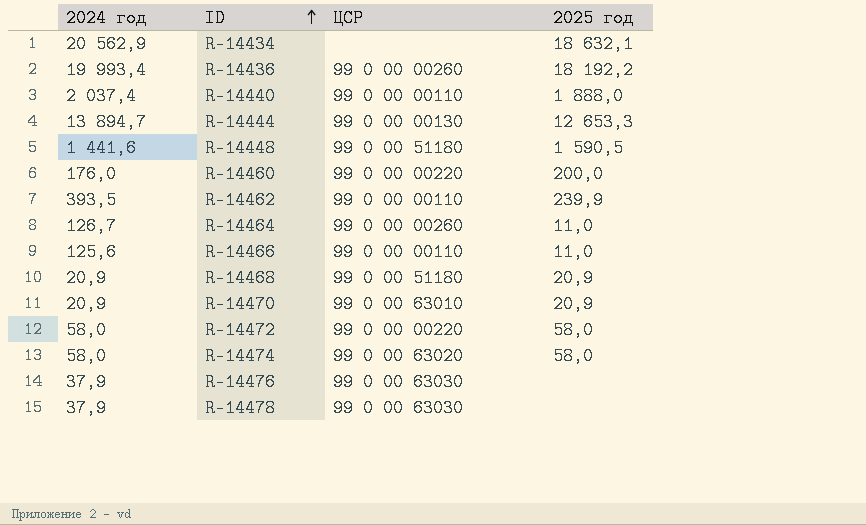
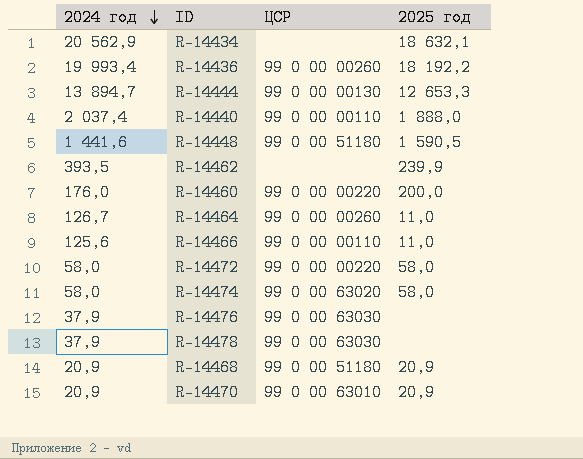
row order: ID ascending -> 2024 год descending
R-14462 | ЦСР: 99 0 00 00110 -> none

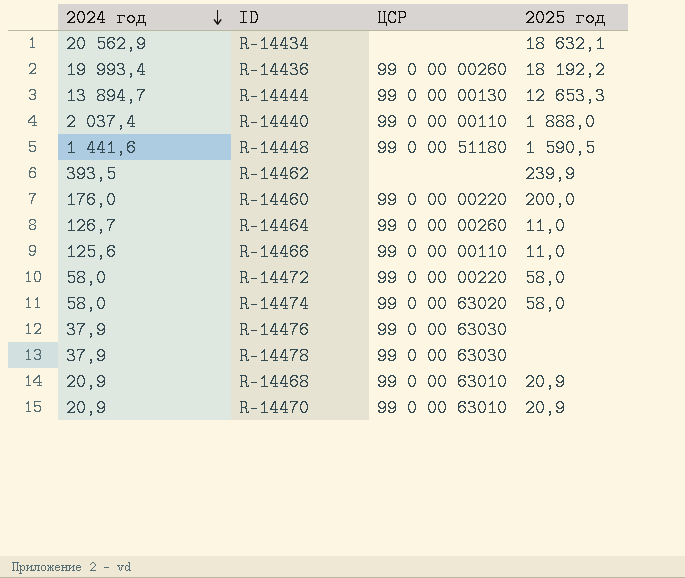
R-14468 | ЦСР: 99 0 00 51180 -> 99 0 00 63010

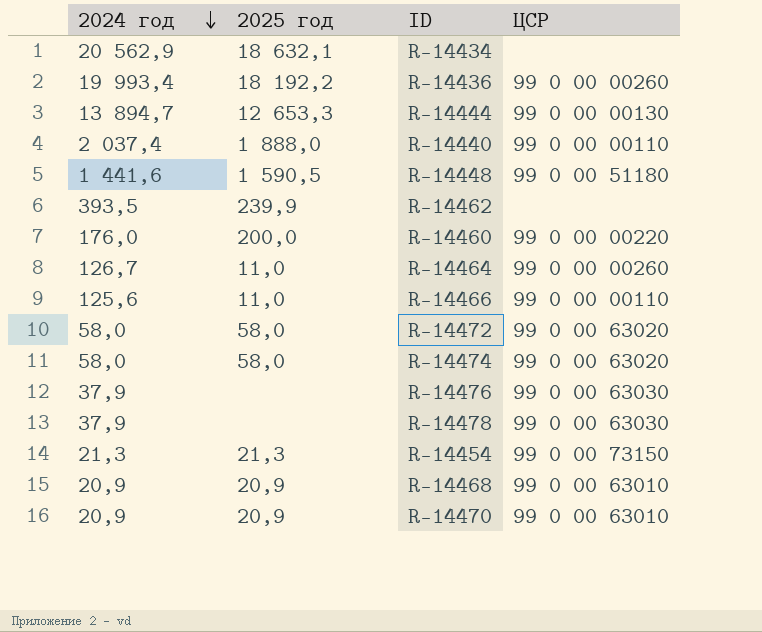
column 2025 год | position: 4 -> 2
R-14472 | ЦСР: 99 0 00 00220 -> 99 0 00 63020
row R-14454: none -> 21,3 | 21,3 | 99 0 00 73150

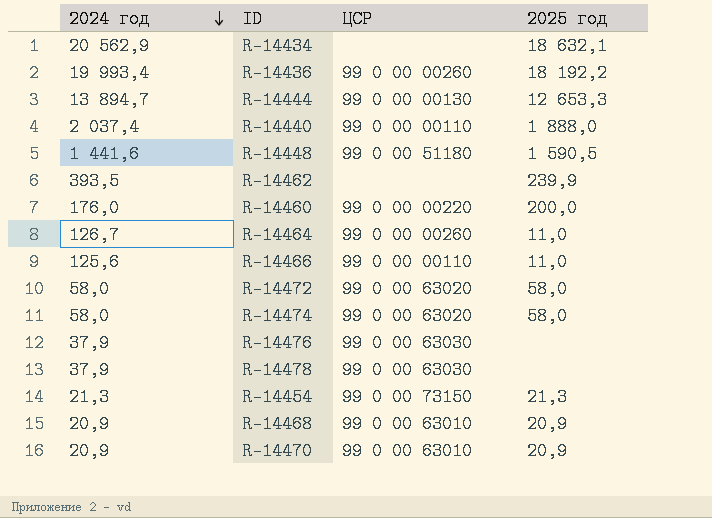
column 2025 год | position: 2 -> 4

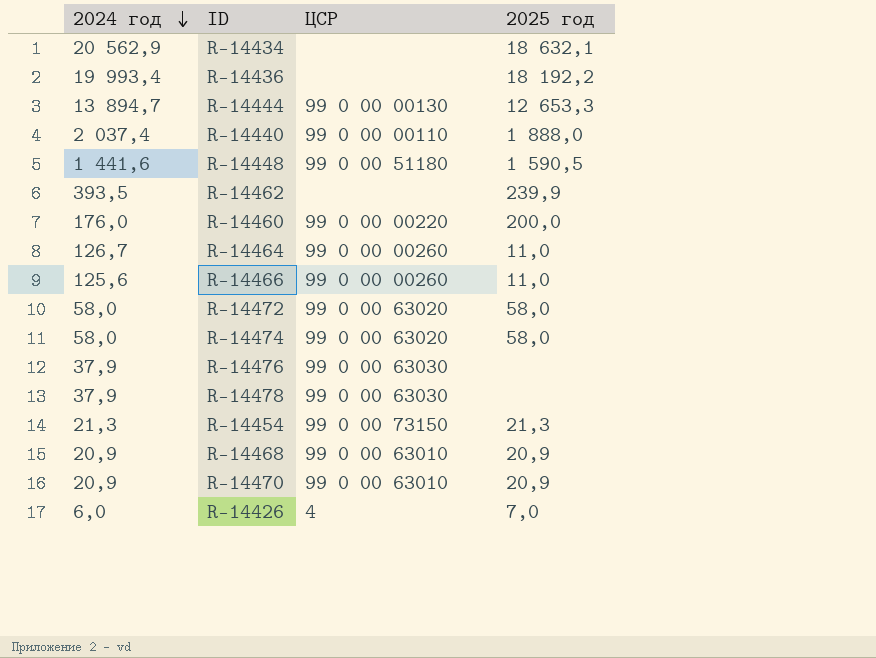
R-14436 | ЦСР: 99 0 00 00260 -> none
R-14466 | ЦСР: 99 0 00 00110 -> 99 0 00 00260
row R-14426: none -> 6,0 | 4 | 7,0

